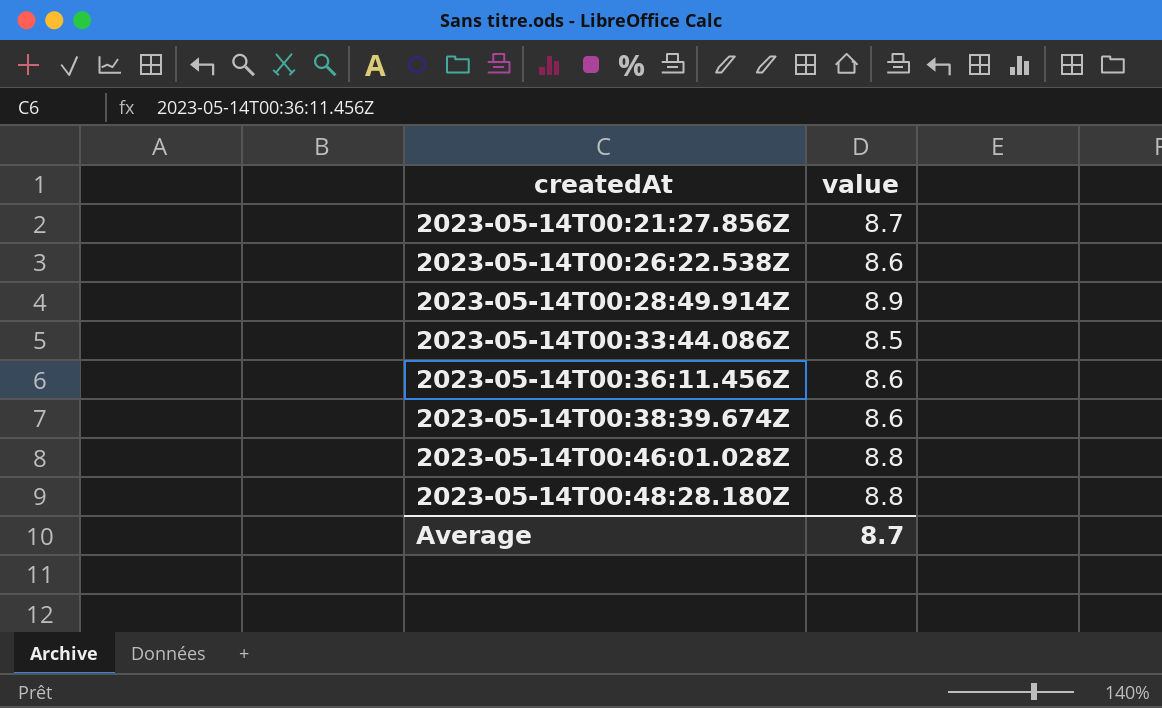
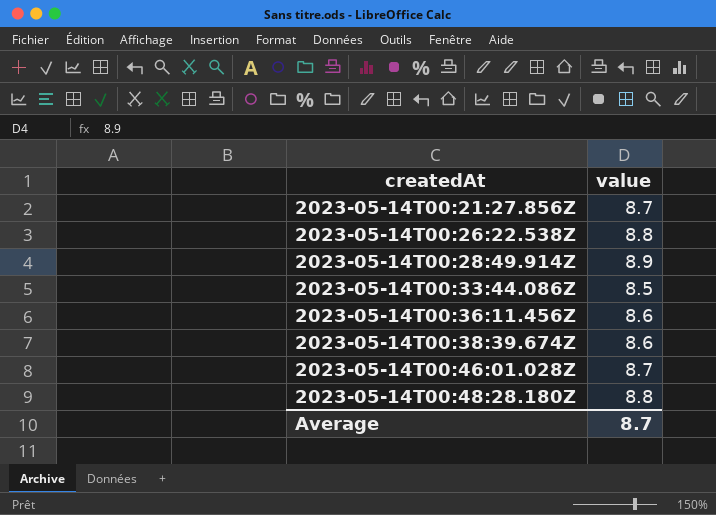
2023-05-14T00:26:22.538Z | value: 8.6 -> 8.8
2023-05-14T00:46:01.028Z | value: 8.8 -> 8.7

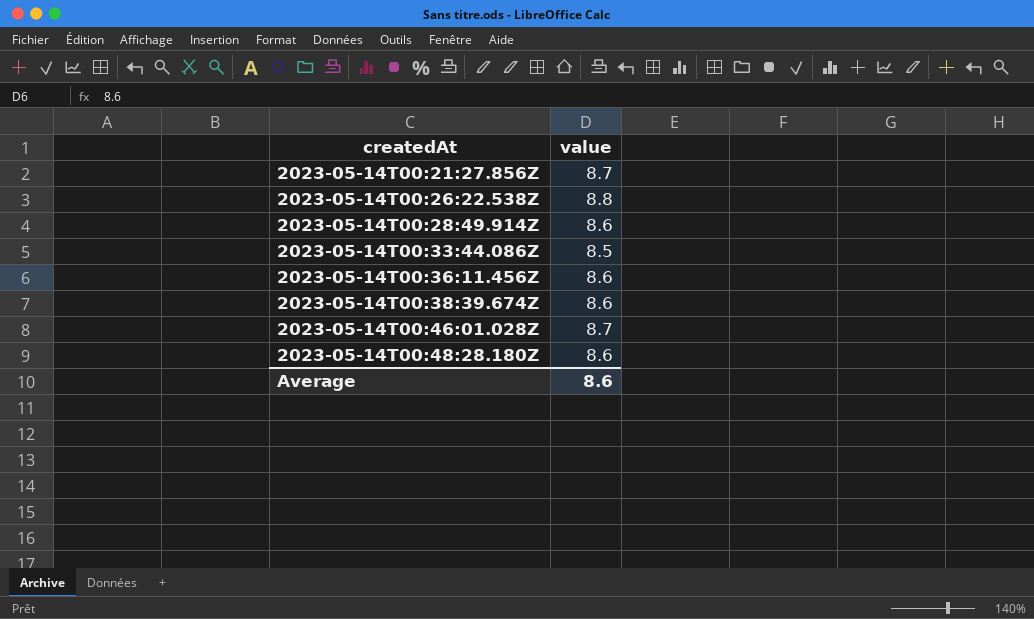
2023-05-14T00:28:49.914Z | value: 8.9 -> 8.6
2023-05-14T00:48:28.180Z | value: 8.8 -> 8.6
Average | value: 8.7 -> 8.6

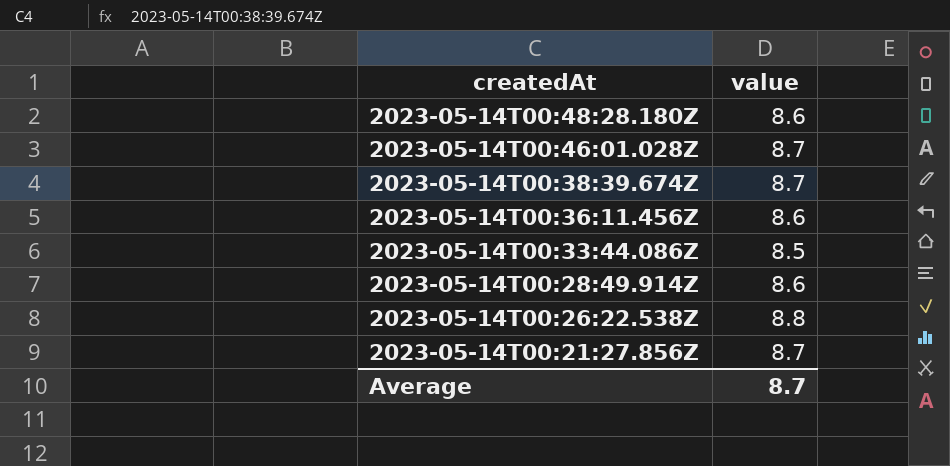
row order: createdAt ascending -> createdAt descending
2023-05-14T00:38:39.674Z | value: 8.6 -> 8.7
Average | value: 8.6 -> 8.7

